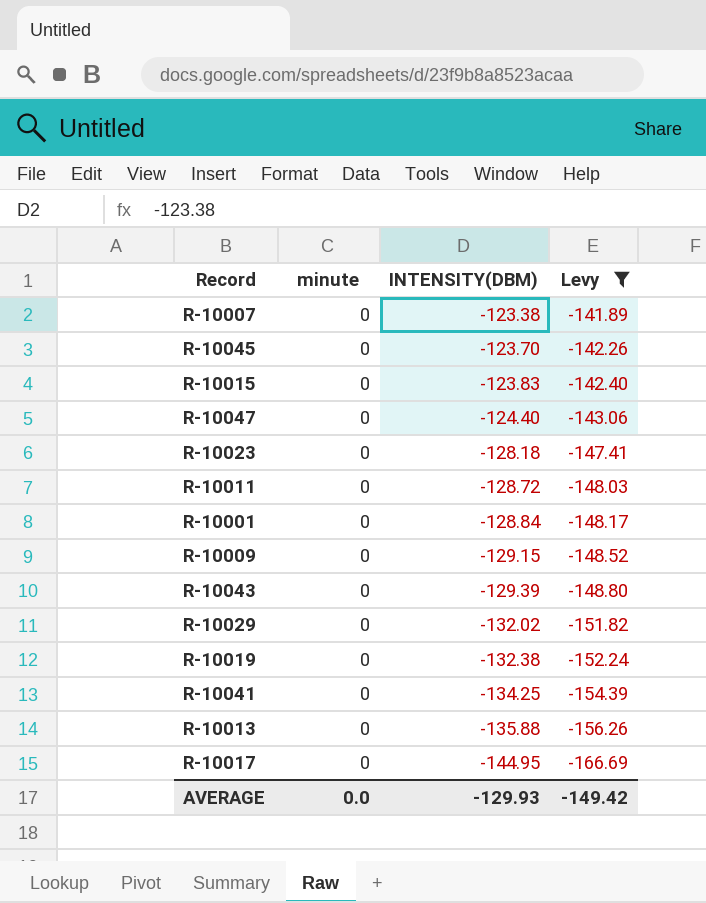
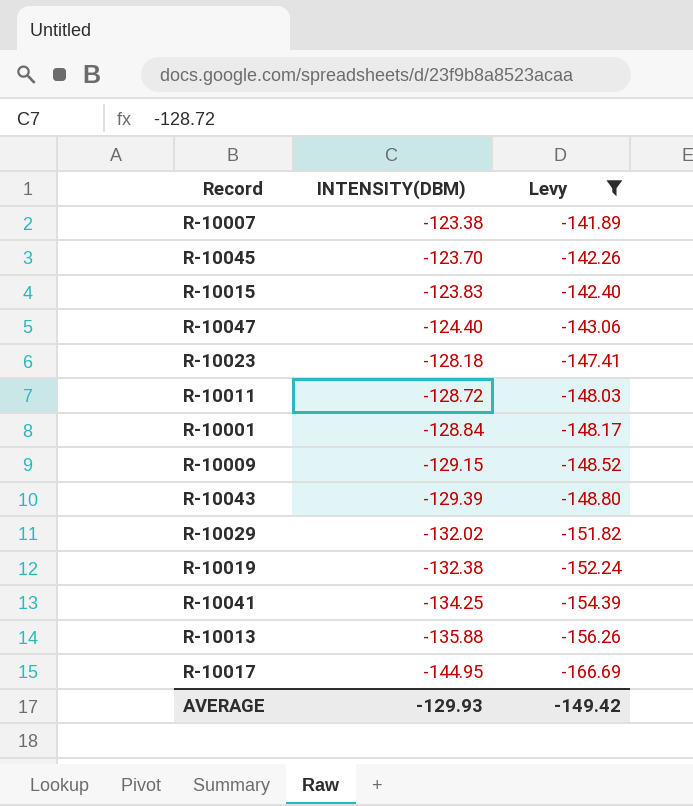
column minute | position: 2 -> none

